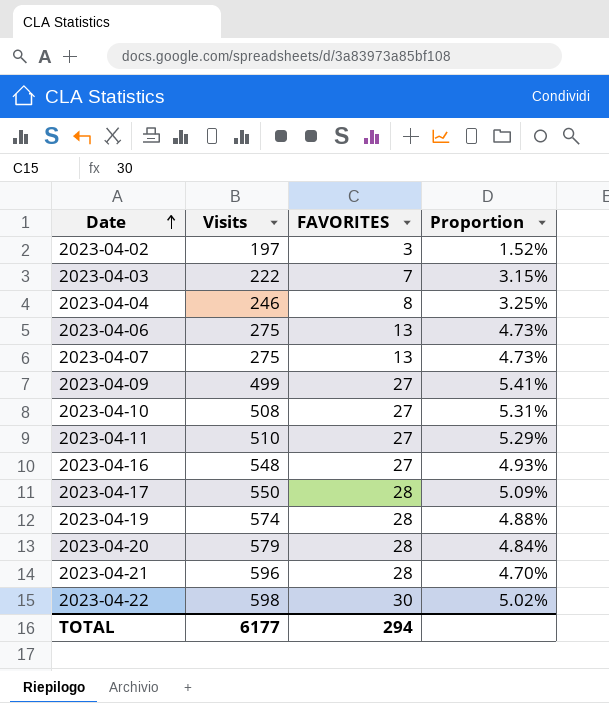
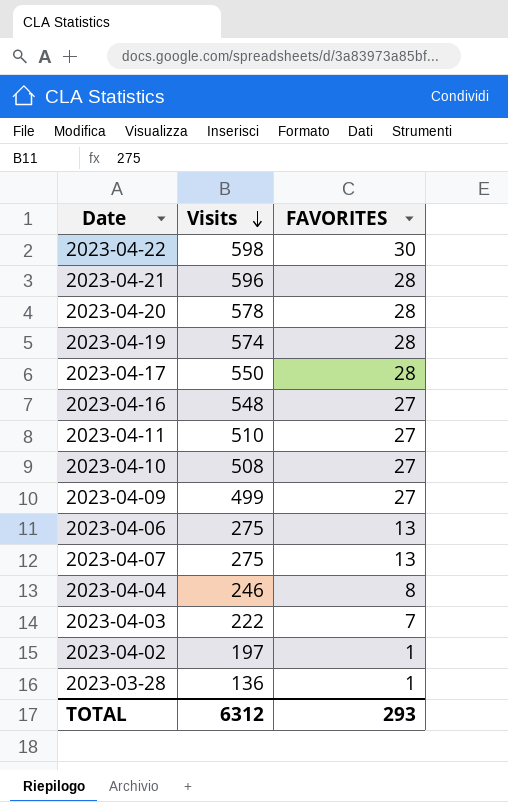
row order: Date ascending -> Visits descending
column Proportion | formula: [FAVORITES] / [Visits] -> none
2023-04-20 | Visits: 579 -> 578
2023-04-02 | FAVORITES: 3 -> 1
row 2023-03-28: none -> 136 | 1
TOTAL | Visits: 6177 -> 6312
TOTAL | FAVORITES: 294 -> 293

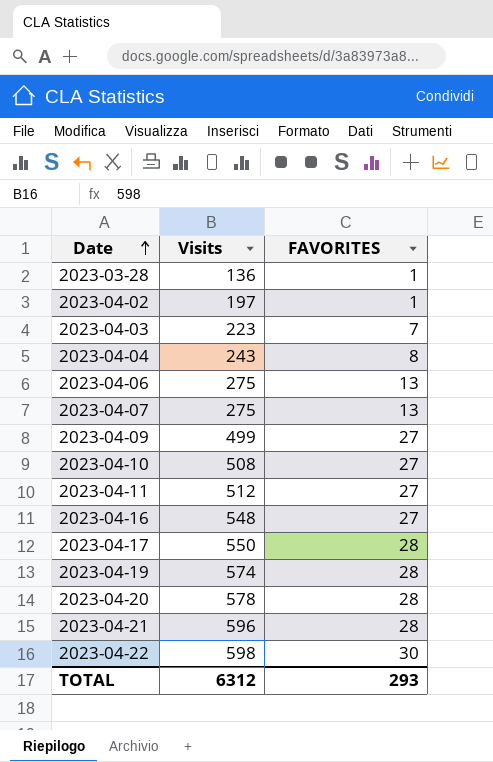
row order: Visits descending -> Date ascending
2023-04-03 | Visits: 222 -> 223
2023-04-04 | Visits: 246 -> 243
2023-04-11 | Visits: 510 -> 512

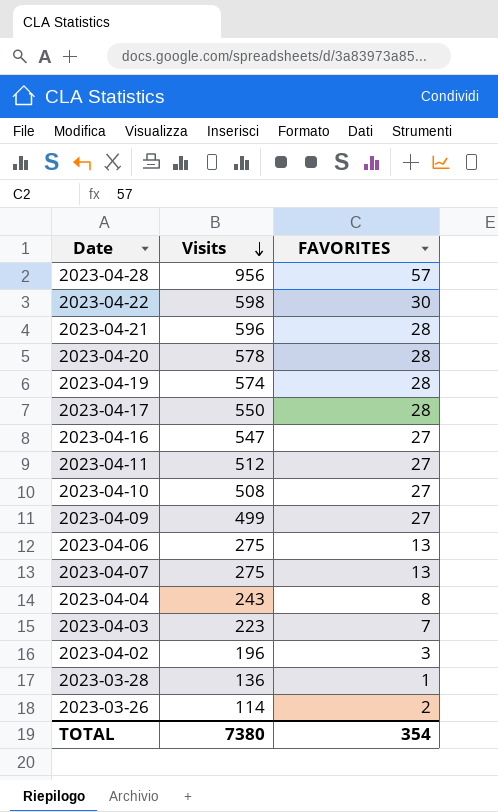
row order: Date ascending -> Visits descending
row 2023-04-28: none -> 956 | 57
2023-04-16 | Visits: 548 -> 547
2023-04-02 | Visits: 197 -> 196
2023-04-02 | FAVORITES: 1 -> 3
row 2023-03-26: none -> 114 | 2
TOTAL | Visits: 6312 -> 7380
TOTAL | FAVORITES: 293 -> 354

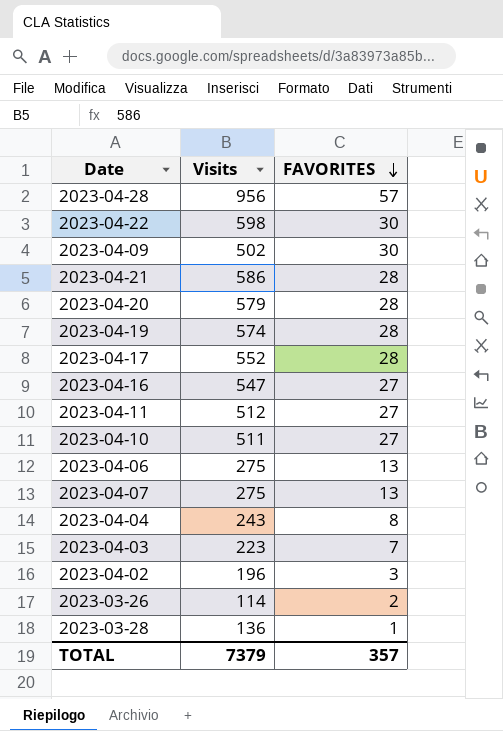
row order: Visits descending -> FAVORITES descending
2023-04-09 | Visits: 499 -> 502
2023-04-09 | FAVORITES: 27 -> 30
2023-04-21 | Visits: 596 -> 586
2023-04-20 | Visits: 578 -> 579
2023-04-17 | Visits: 550 -> 552
2023-04-10 | Visits: 508 -> 511
TOTAL | Visits: 7380 -> 7379
TOTAL | FAVORITES: 354 -> 357

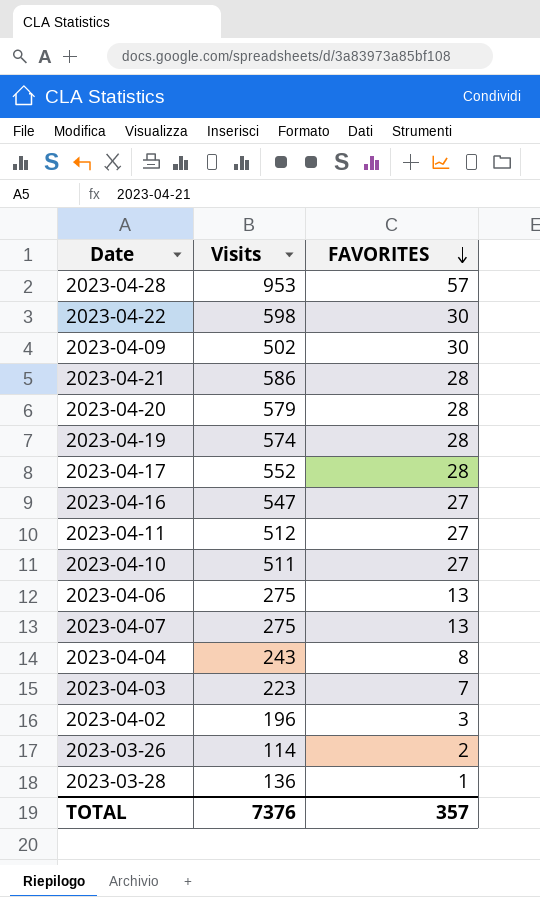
2023-04-28 | Visits: 956 -> 953
TOTAL | Visits: 7379 -> 7376

